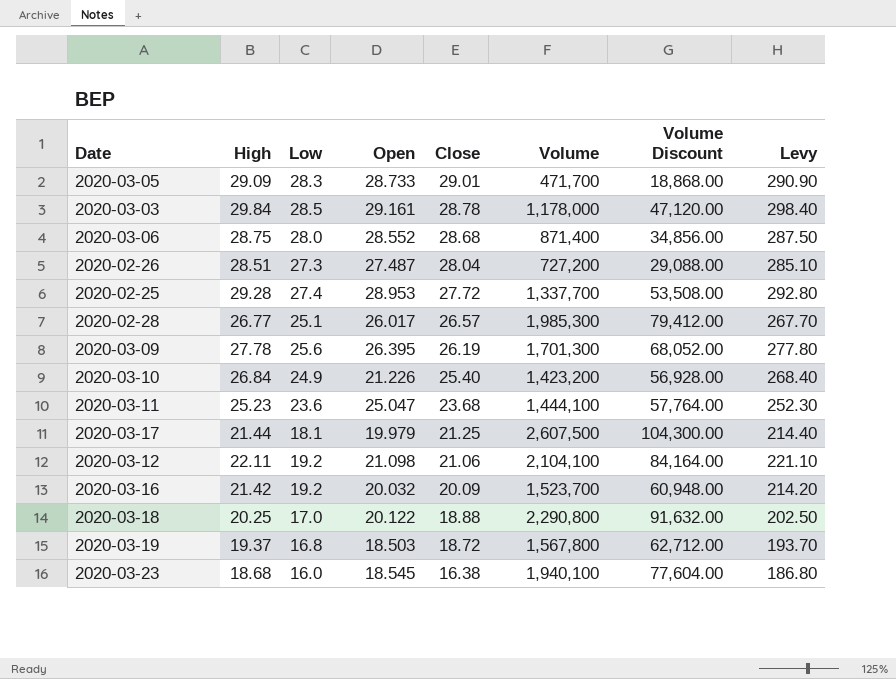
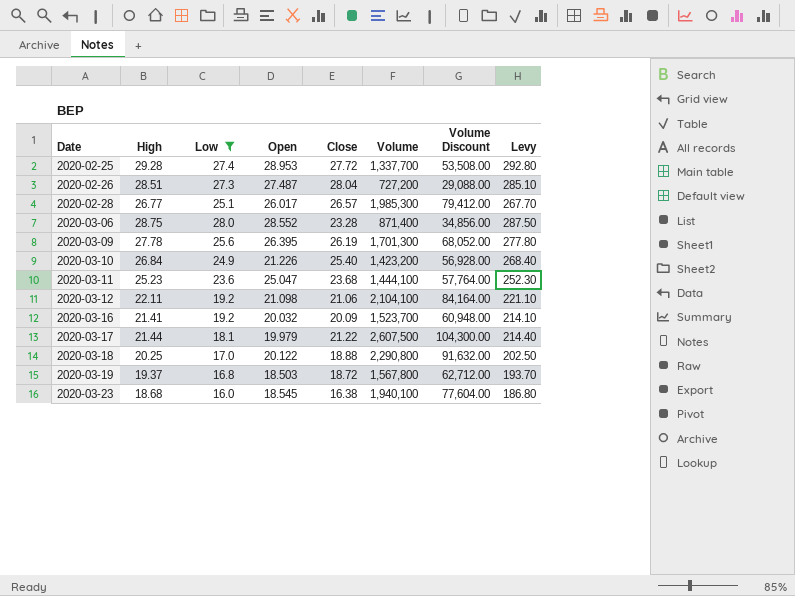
filter: none -> Low <= 28.0
row order: Close descending -> Date ascending
2020-03-06 | Close: 28.68 -> 23.28
2020-03-16 | High: 21.42 -> 21.41
2020-03-16 | Levy: 214.20 -> 214.10
2020-03-17 | Close: 21.25 -> 21.22

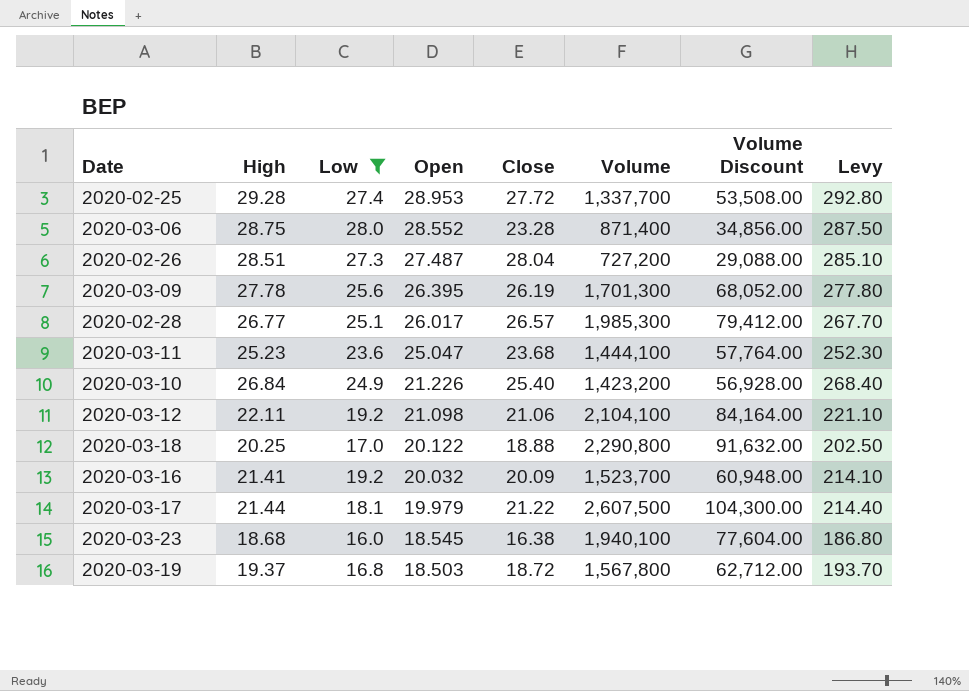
row order: Date ascending -> Open descending

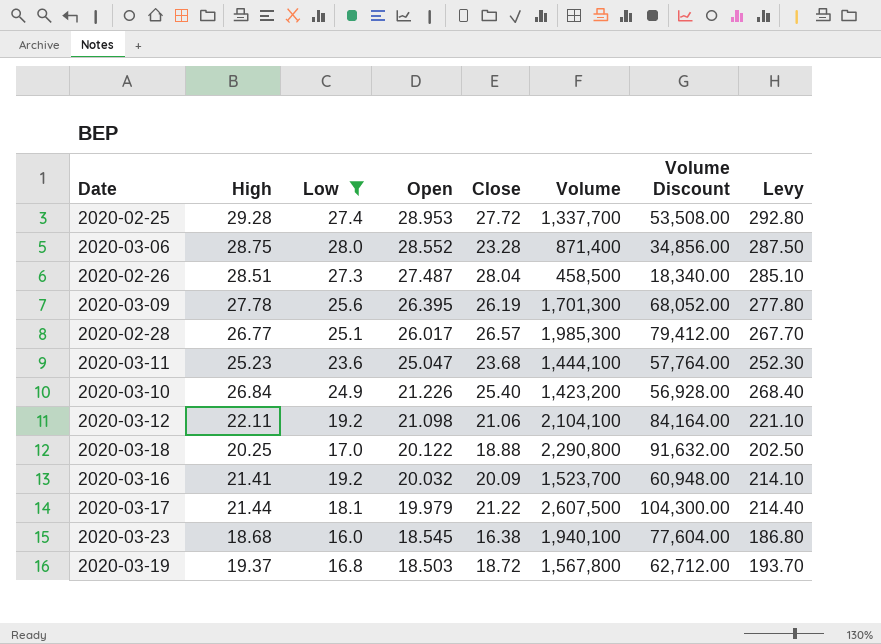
2020-02-26 | Volume: 727,200 -> 458,500
2020-02-26 | Volume Discount: 29,088.00 -> 18,340.00

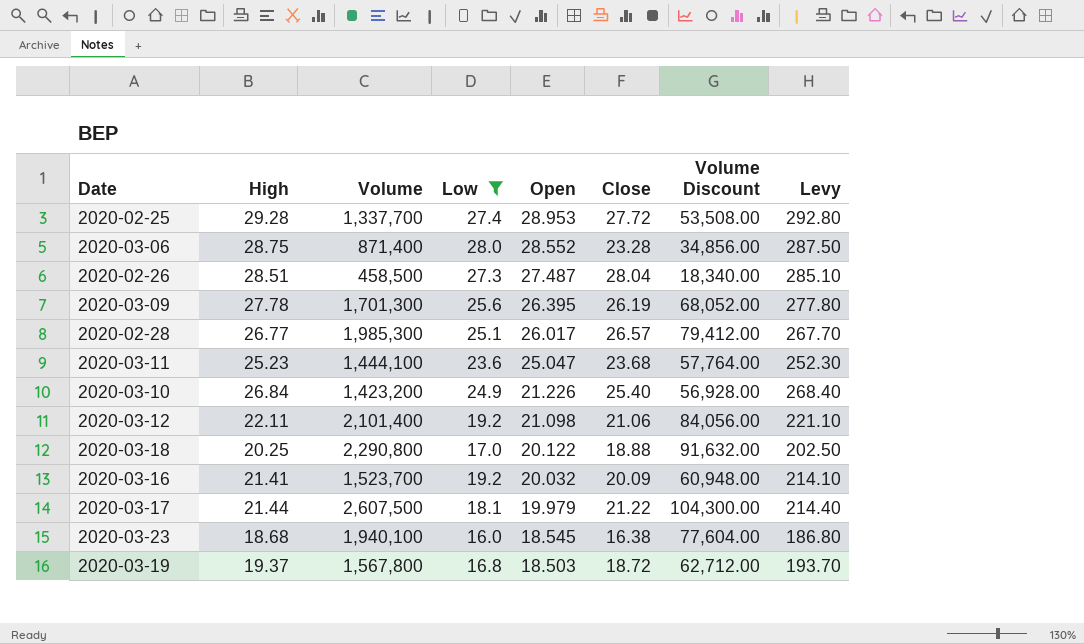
column Volume | position: 6 -> 3
2020-03-12 | Volume: 2,104,100 -> 2,101,400
2020-03-12 | Volume Discount: 84,164.00 -> 84,056.00

